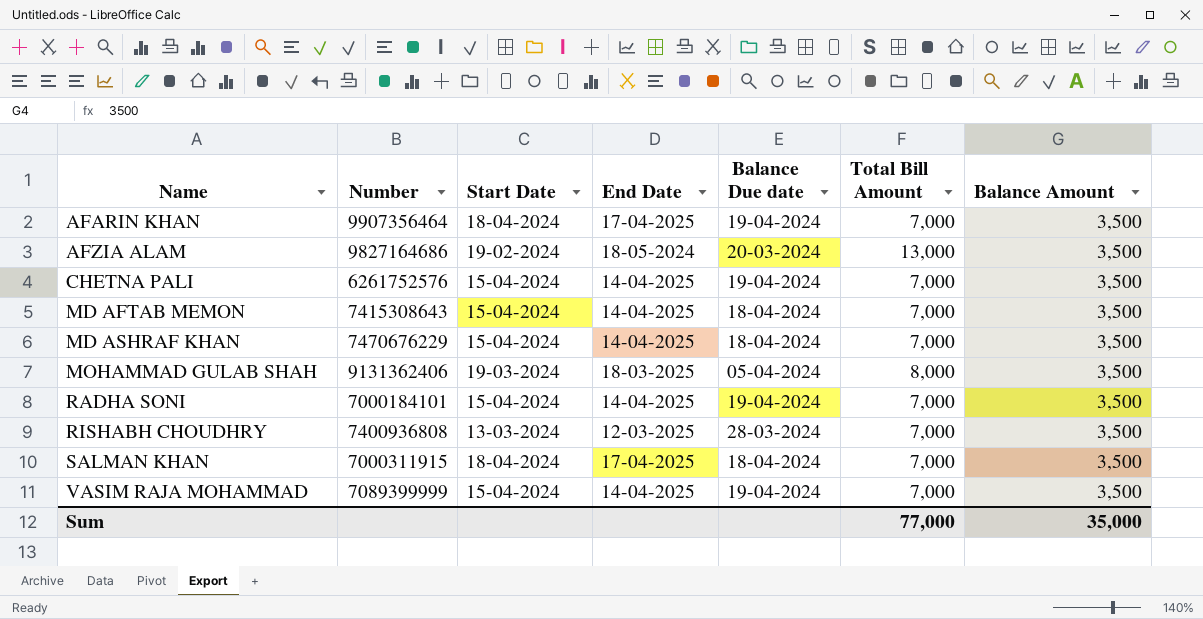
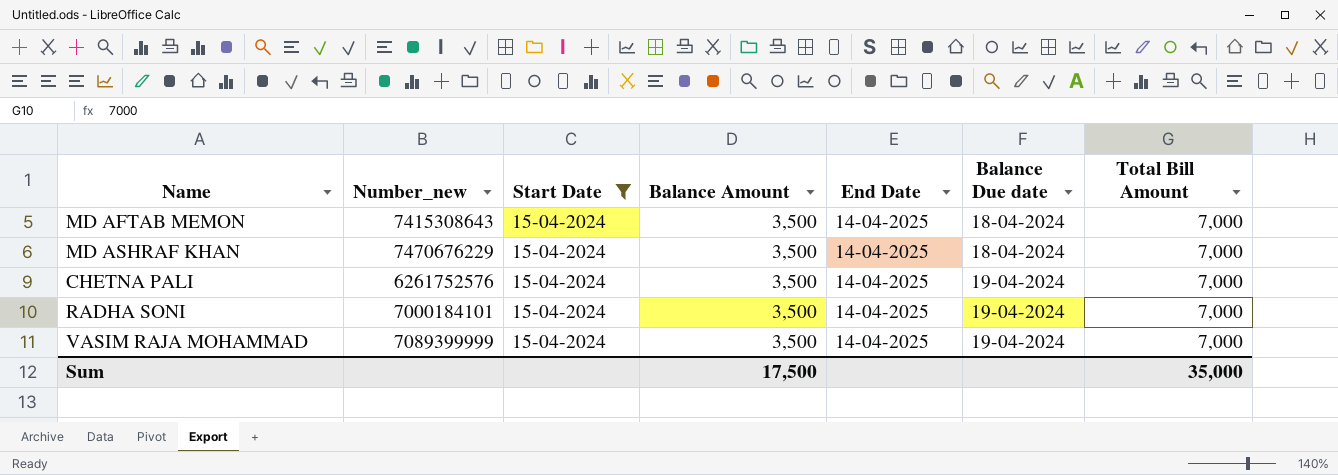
filter: none -> Start Date = 15-04-2024
row order: Name ascending -> Balance Due date ascending
column name: Number -> Number_new
column Balance Amount | position: 7 -> 4
Sum | Balance Amount: 35,000 -> 17,500
Sum | Total Bill Amount: 77,000 -> 35,000

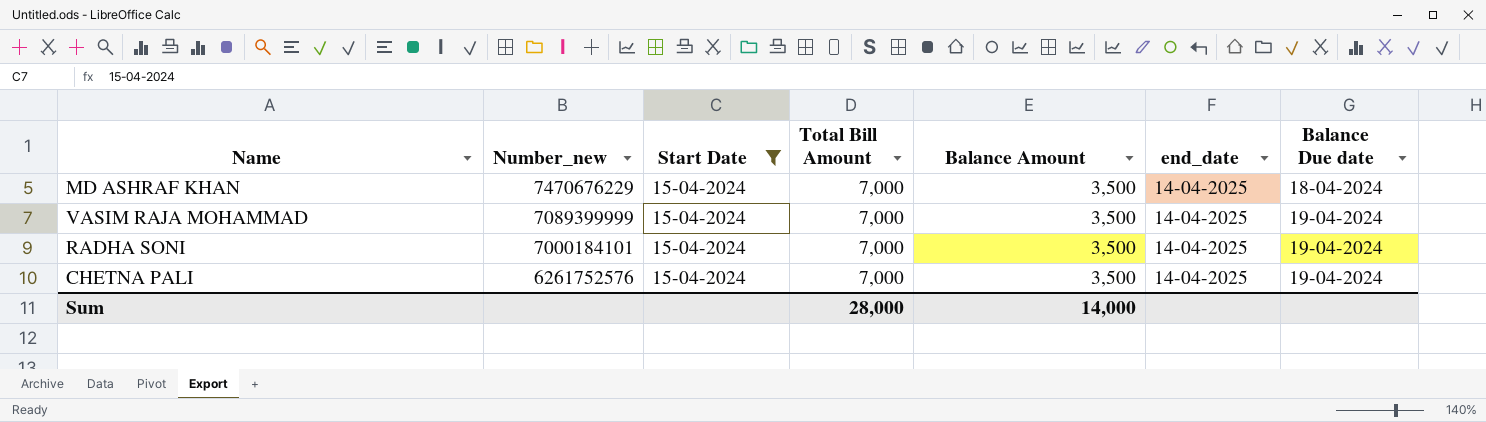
row order: Balance Due date ascending -> Number_new descending
column Total Bill Amount | position: 7 -> 4
column name: End Date -> end_date
row MD AFTAB MEMON: 7415308643 | 15-04-2024 | 3,500 | 14-04-2025 | 18-04-2024 | 7,000 -> none
Sum | Total Bill Amount: 35,000 -> 28,000
Sum | Balance Amount: 17,500 -> 14,000

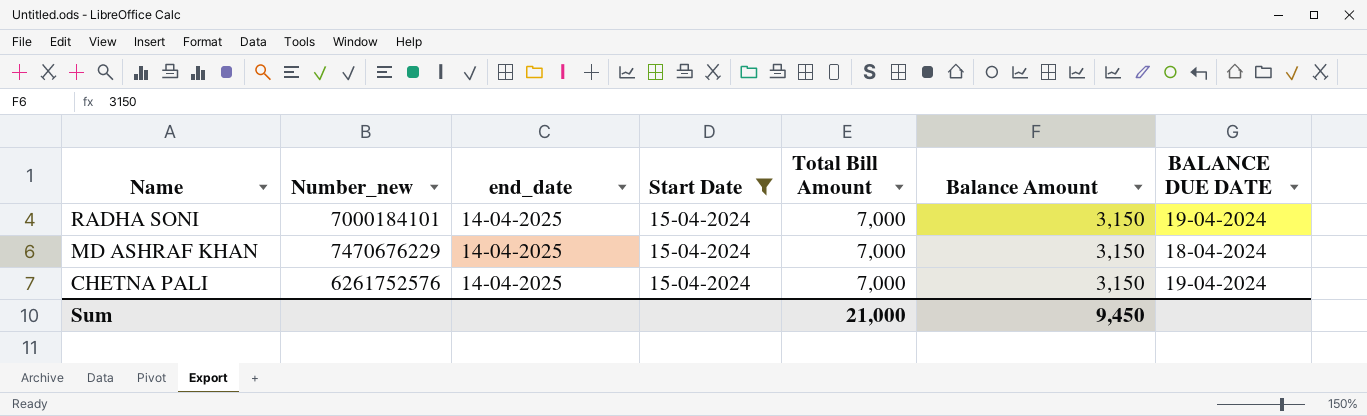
row order: Number_new descending -> Name descending
column end_date | position: 6 -> 3
column name: Balance Due date -> BALANCE DUE DATE
row VASIM RAJA MOHAMMAD: 7089399999 | 15-04-2024 | 7,000 | 3,500 | 14-04-2025 | 19-04-2024 -> none
RADHA SONI | Balance Amount: 3,500 -> 3,150
MD ASHRAF KHAN | Balance Amount: 3,500 -> 3,150
CHETNA PALI | Balance Amount: 3,500 -> 3,150
Sum | Total Bill Amount: 28,000 -> 21,000
Sum | Balance Amount: 14,000 -> 9,450

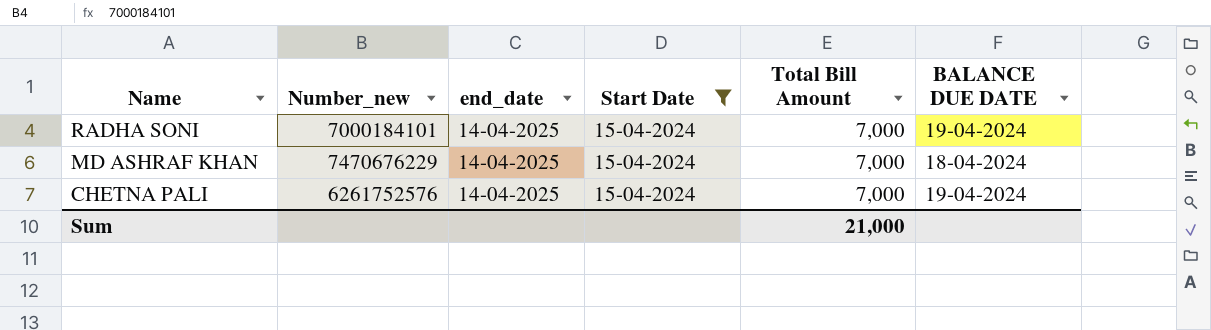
column Balance Amount | position: 6 -> none

